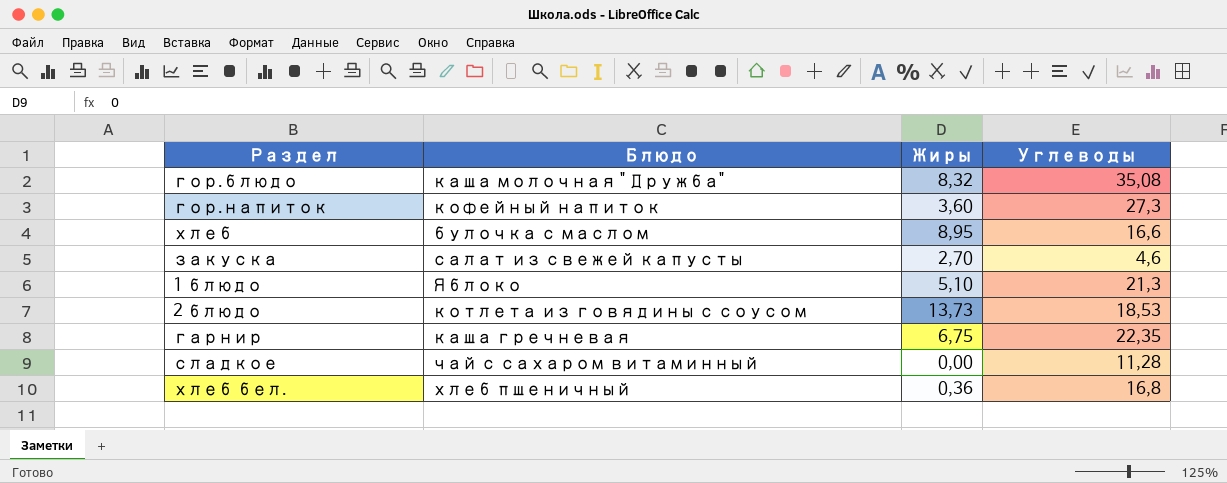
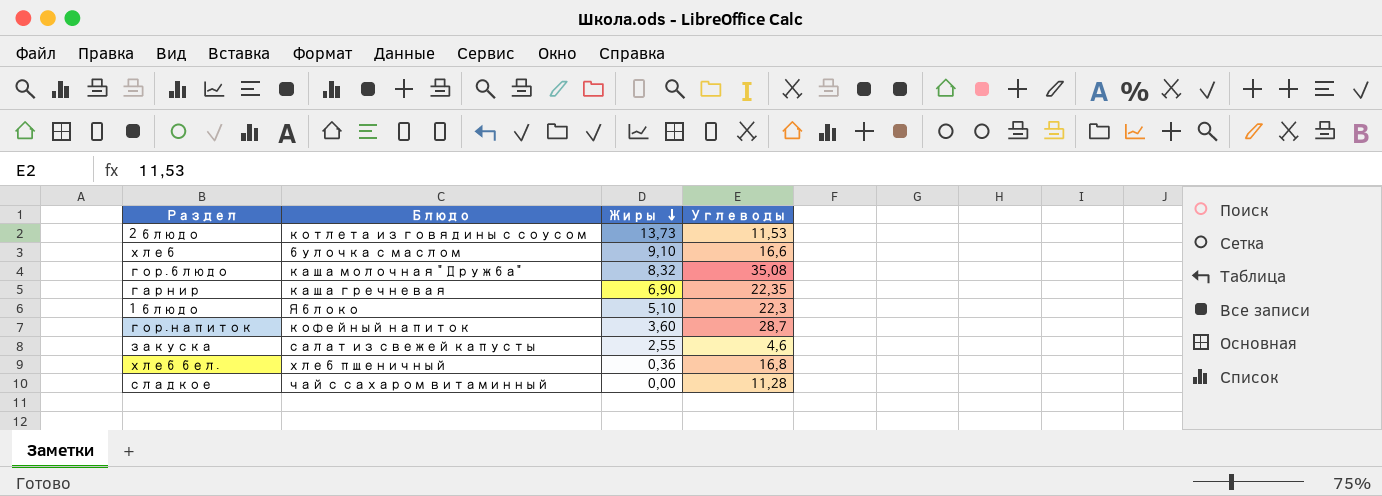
row order: none -> Жиры descending
2 блюдо | Углеводы: 18,53 -> 11,53
хлеб | Жиры: 8,95 -> 9,10
гарнир | Жиры: 6,75 -> 6,90
1 блюдо | Углеводы: 21,3 -> 22,3
гор.напиток | Углеводы: 27,3 -> 28,7
закуска | Жиры: 2,70 -> 2,55

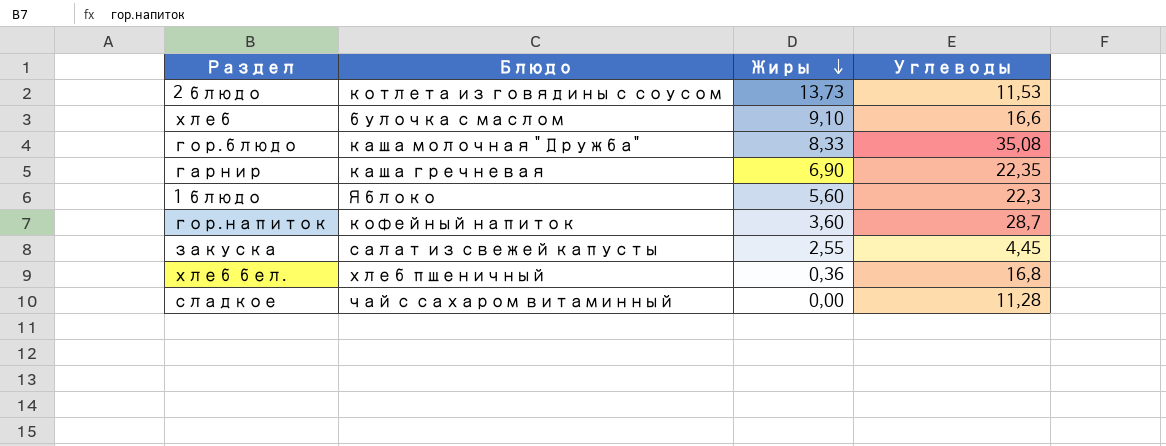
гор.блюдо | Жиры: 8,32 -> 8,33
1 блюдо | Жиры: 5,10 -> 5,60
закуска | Углеводы: 4,6 -> 4,45

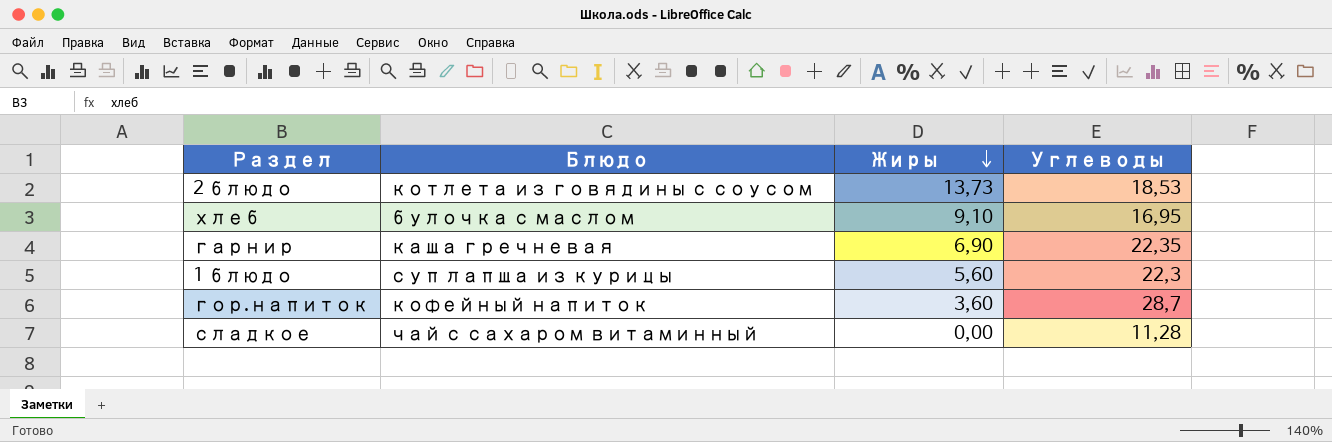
row гор.блюдо: каша молочная " Дружба" | 8,33 | 35,08 -> none
row закуска: салат из свежей капусты | 2,55 | 4,45 -> none
row хлеб бел.: хлеб пшеничный | 0,36 | 16,8 -> none
2 блюдо | Углеводы: 11,53 -> 18,53
хлеб | Углеводы: 16,6 -> 16,95
1 блюдо | Блюдо: Яблоко -> суп лапша из курицы

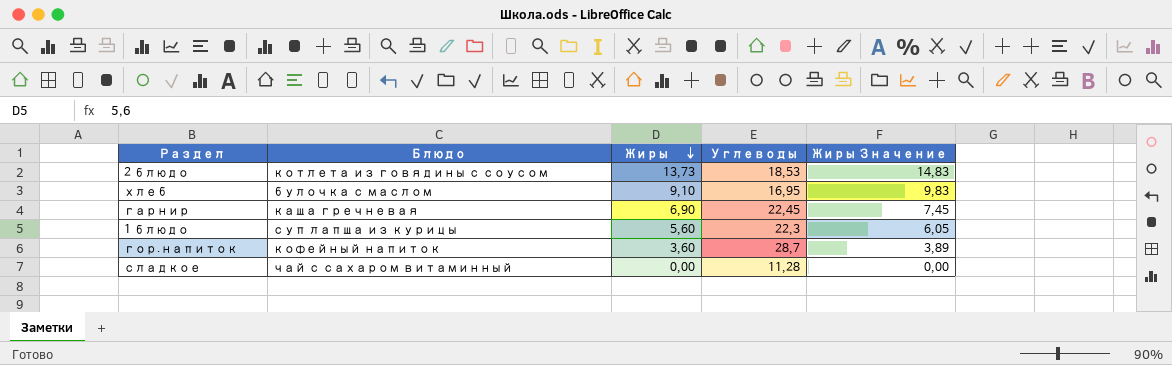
column Жиры Значение | formula: none -> [Жиры] * 1,08
гарнир | Углеводы: 22,35 -> 22,45

